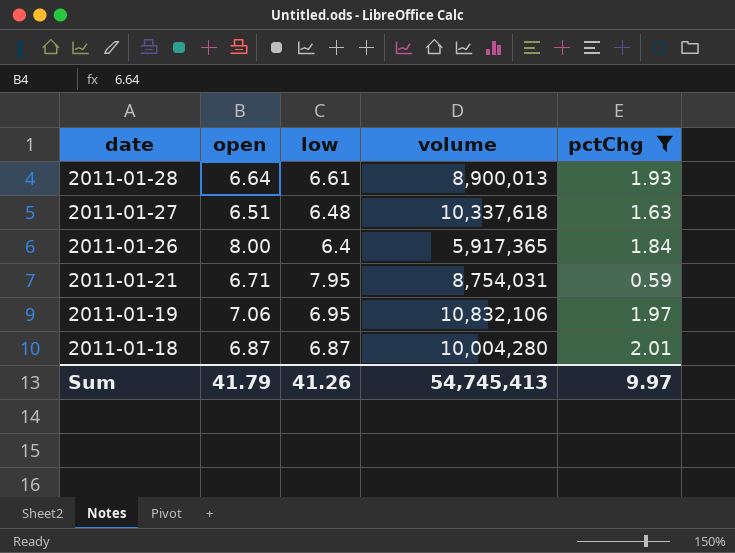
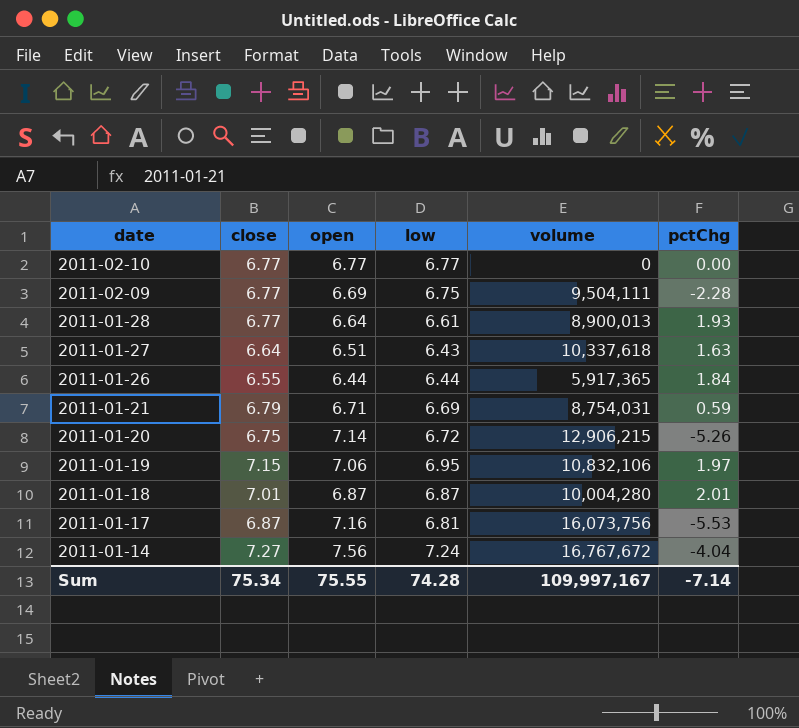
filter: pctChg >= 0.59 -> none
column close | position: none -> 2
2011-01-27 | low: 6.48 -> 6.43
2011-01-26 | open: 8.00 -> 6.44
2011-01-26 | low: 6.4 -> 6.44
2011-01-21 | low: 7.95 -> 6.69
Sum | open: 41.79 -> 75.55
Sum | low: 41.26 -> 74.28
Sum | volume: 54,745,413 -> 109,997,167
Sum | pctChg: 9.97 -> -7.14

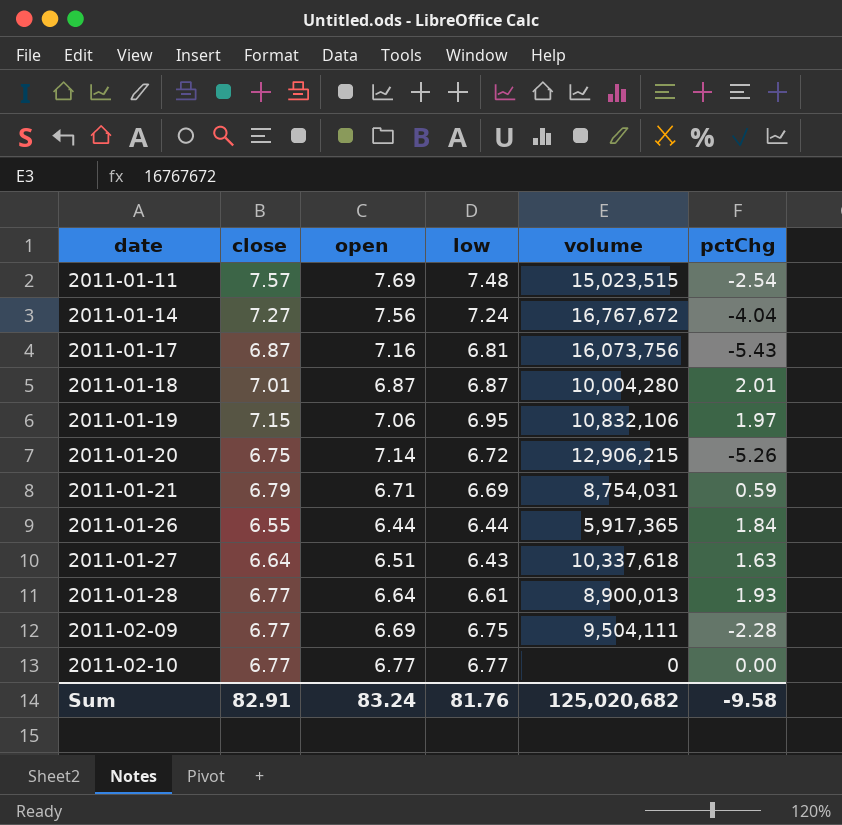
row order: date descending -> date ascending
row 2011-01-11: none -> 7.57 | 7.69 | 7.48 | 15,023,515 | -2.54
2011-01-17 | pctChg: -5.53 -> -5.43
Sum | close: 75.34 -> 82.91
Sum | open: 75.55 -> 83.24
Sum | low: 74.28 -> 81.76
Sum | volume: 109,997,167 -> 125,020,682
Sum | pctChg: -7.14 -> -9.58

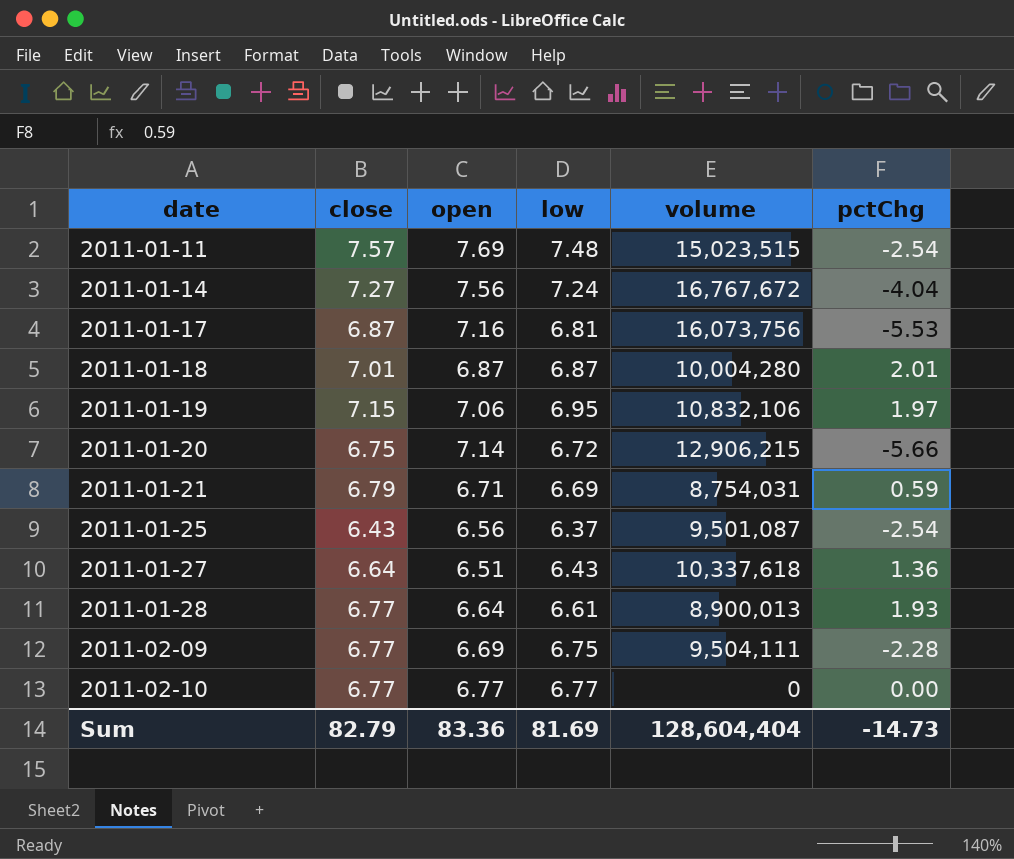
row 2011-01-26: 6.55 | 6.44 | 6.44 | 5,917,365 | 1.84 -> none
2011-01-17 | pctChg: -5.43 -> -5.53
2011-01-20 | pctChg: -5.26 -> -5.66
row 2011-01-25: none -> 6.43 | 6.56 | 6.37 | 9,501,087 | -2.54
2011-01-27 | pctChg: 1.63 -> 1.36
Sum | close: 82.91 -> 82.79
Sum | open: 83.24 -> 83.36
Sum | low: 81.76 -> 81.69
Sum | volume: 125,020,682 -> 128,604,404
Sum | pctChg: -9.58 -> -14.73

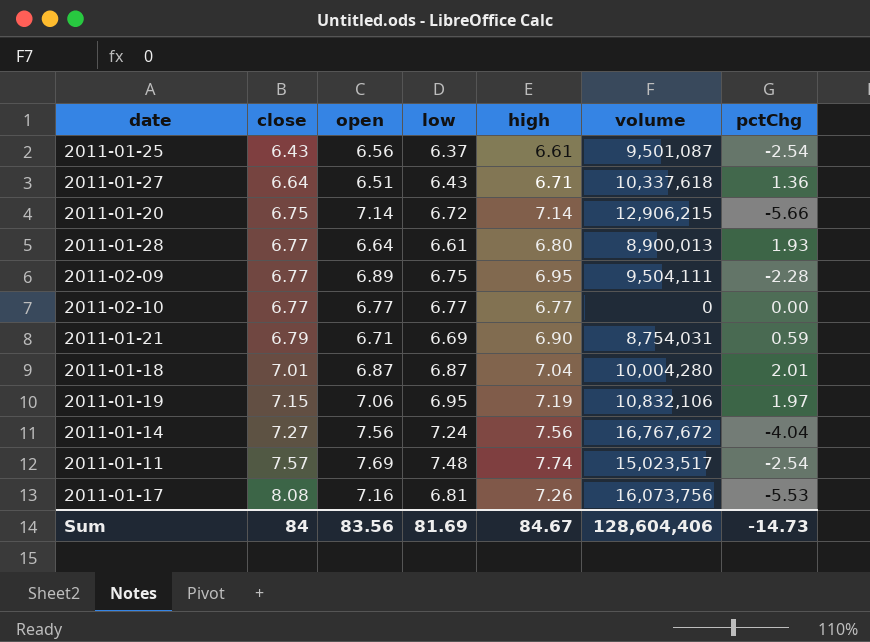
row order: date ascending -> close ascending
column high | position: none -> 5
2011-02-09 | open: 6.69 -> 6.89
2011-01-11 | volume: 15,023,515 -> 15,023,517
2011-01-17 | close: 6.87 -> 8.08
Sum | close: 82.79 -> 84
Sum | open: 83.36 -> 83.56
Sum | volume: 128,604,404 -> 128,604,406

